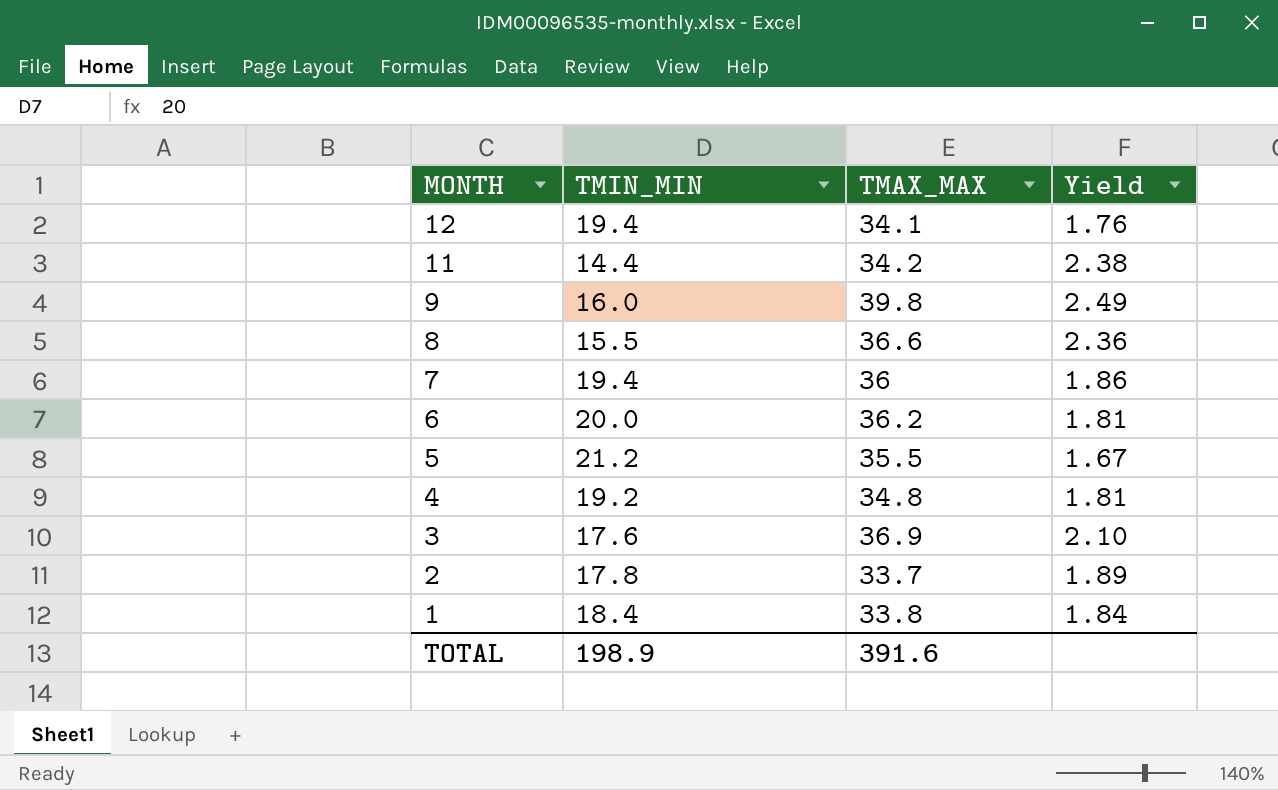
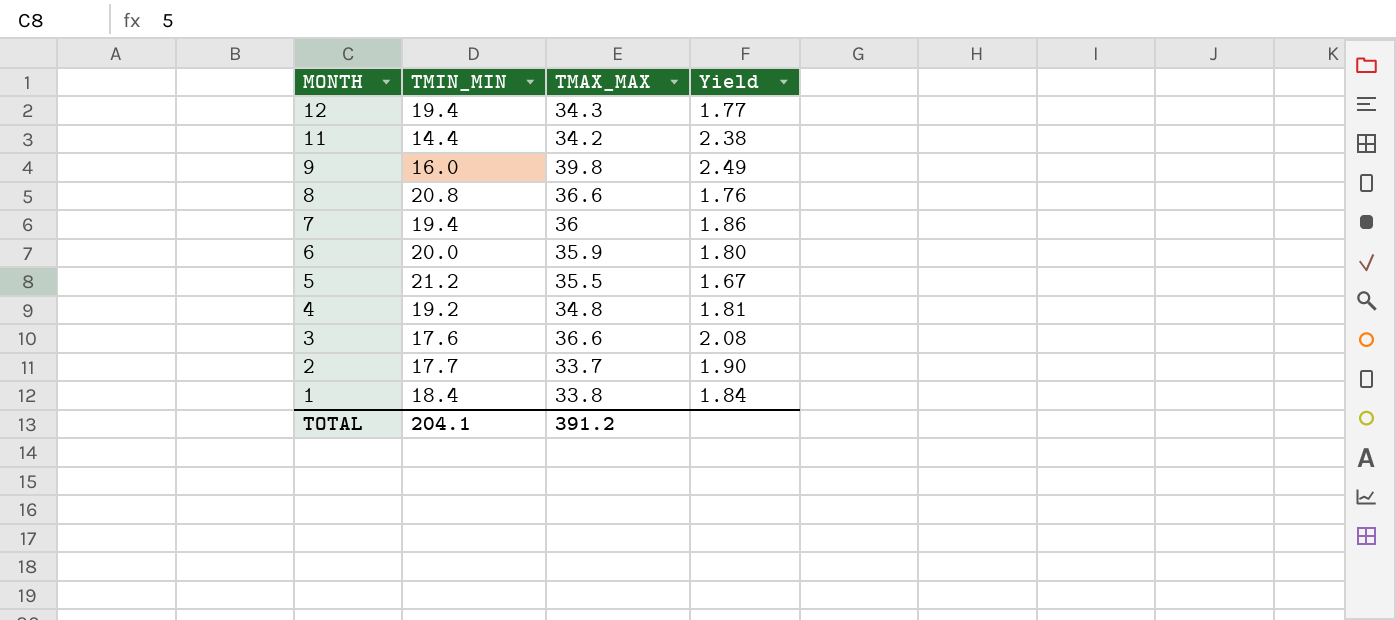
12 | TMAX_MAX: 34.1 -> 34.3
12 | Yield: 1.76 -> 1.77
8 | TMIN_MIN: 15.5 -> 20.8
8 | Yield: 2.36 -> 1.76
6 | TMAX_MAX: 36.2 -> 35.9
6 | Yield: 1.81 -> 1.80
3 | TMAX_MAX: 36.9 -> 36.6
3 | Yield: 2.10 -> 2.08
2 | TMIN_MIN: 17.8 -> 17.7
2 | Yield: 1.89 -> 1.90
TOTAL | TMIN_MIN: 198.9 -> 204.1
TOTAL | TMAX_MAX: 391.6 -> 391.2

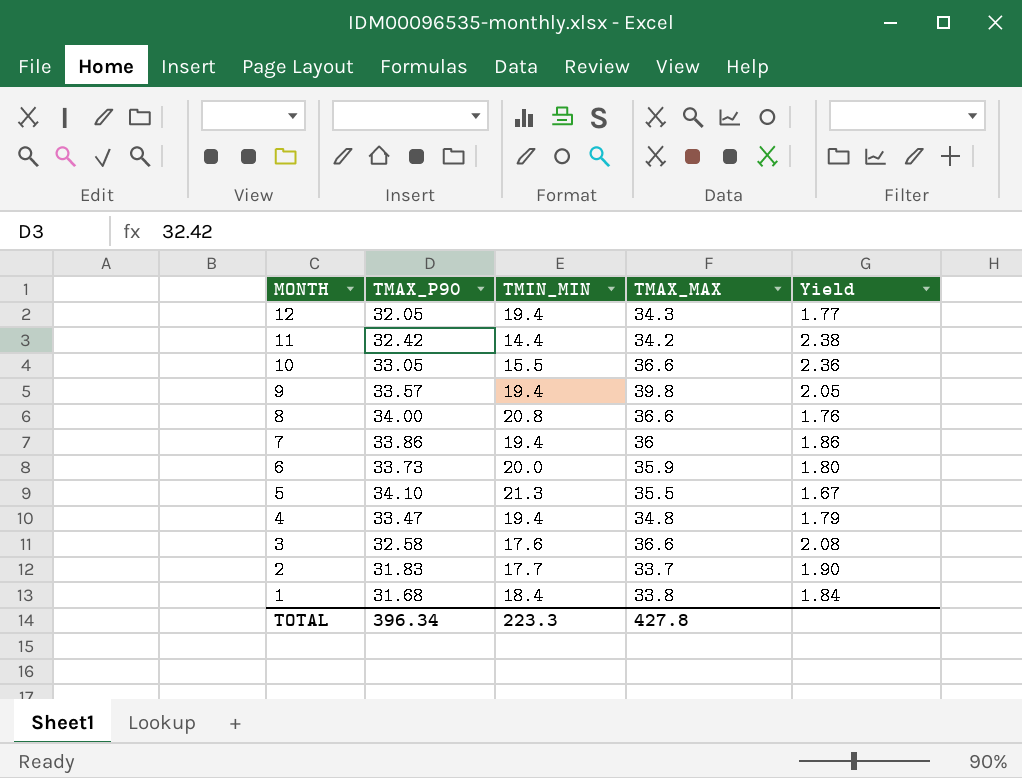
column TMAX_P90 | position: none -> 2
row 10: none -> 33.05 | 15.5 | 36.6 | 2.36
9 | TMIN_MIN: 16.0 -> 19.4
9 | Yield: 2.49 -> 2.05
5 | TMIN_MIN: 21.2 -> 21.3
4 | TMIN_MIN: 19.2 -> 19.4
4 | Yield: 1.81 -> 1.79
TOTAL | TMIN_MIN: 204.1 -> 223.3
TOTAL | TMAX_MAX: 391.2 -> 427.8

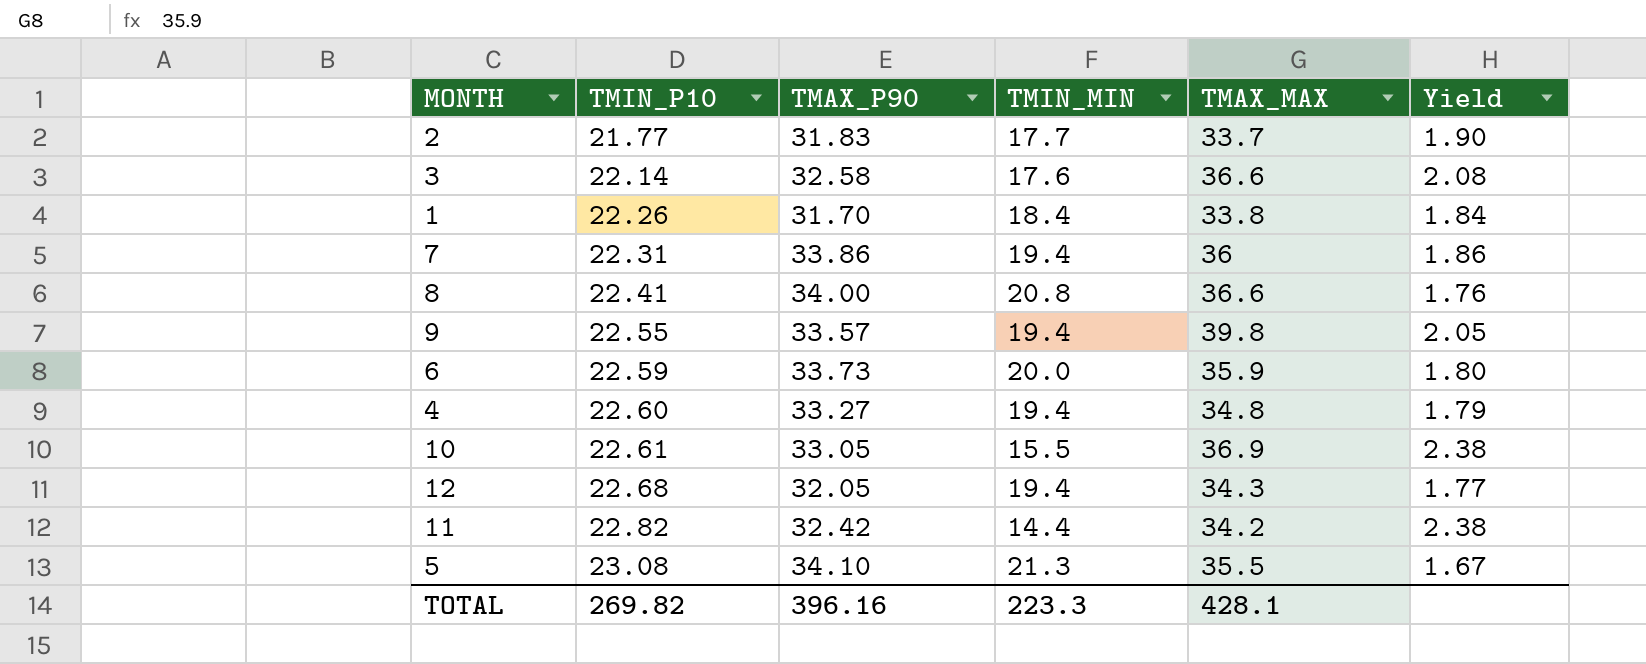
row order: MONTH descending -> TMIN_P10 ascending
column TMIN_P10 | position: none -> 2
1 | TMAX_P90: 31.68 -> 31.70
4 | TMAX_P90: 33.47 -> 33.27
10 | TMAX_MAX: 36.6 -> 36.9
10 | Yield: 2.36 -> 2.38
TOTAL | TMAX_P90: 396.34 -> 396.16
TOTAL | TMAX_MAX: 427.8 -> 428.1

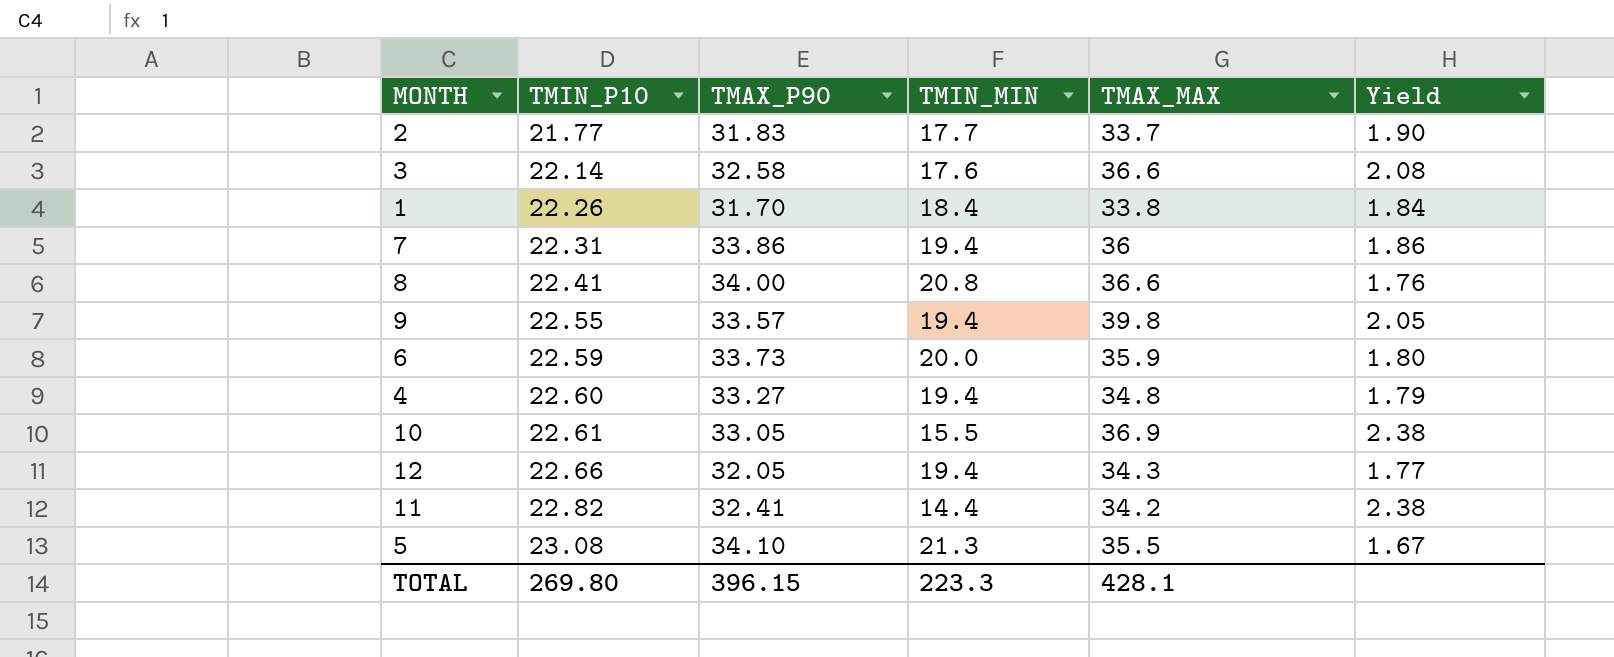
12 | TMIN_P10: 22.68 -> 22.66
11 | TMAX_P90: 32.42 -> 32.41
TOTAL | TMIN_P10: 269.82 -> 269.80
TOTAL | TMAX_P90: 396.16 -> 396.15

